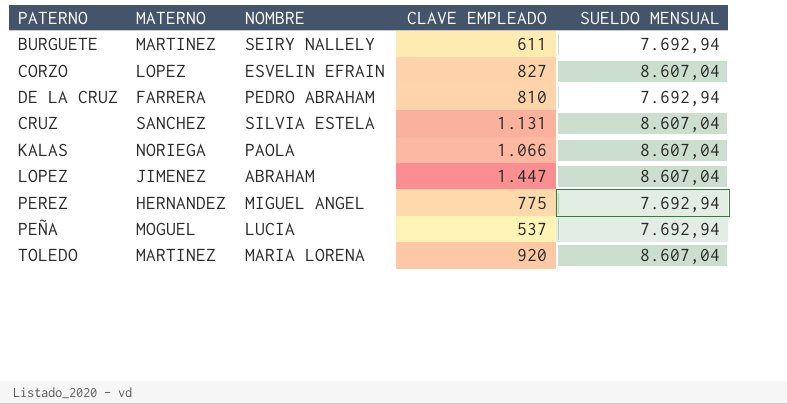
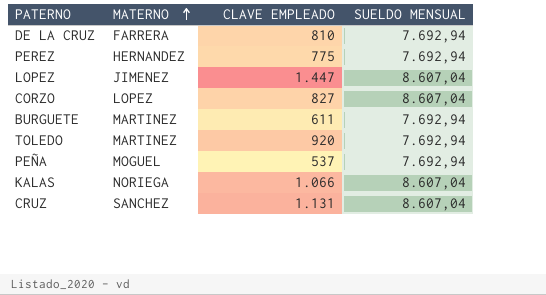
row order: none -> MATERNO ascending
column NOMBRE | position: 3 -> none
TOLEDO | SUELDO MENSUAL: 8.607,04 -> 7.692,94

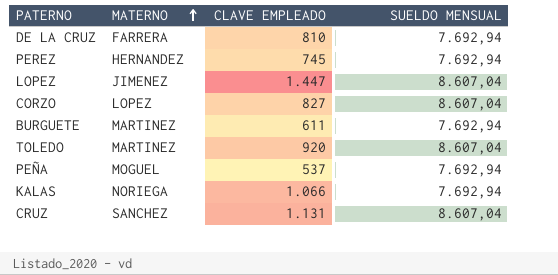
PEREZ | CLAVE EMPLEADO: 775 -> 745
TOLEDO | SUELDO MENSUAL: 7.692,94 -> 8.607,04
KALAS | SUELDO MENSUAL: 8.607,04 -> 7.692,94

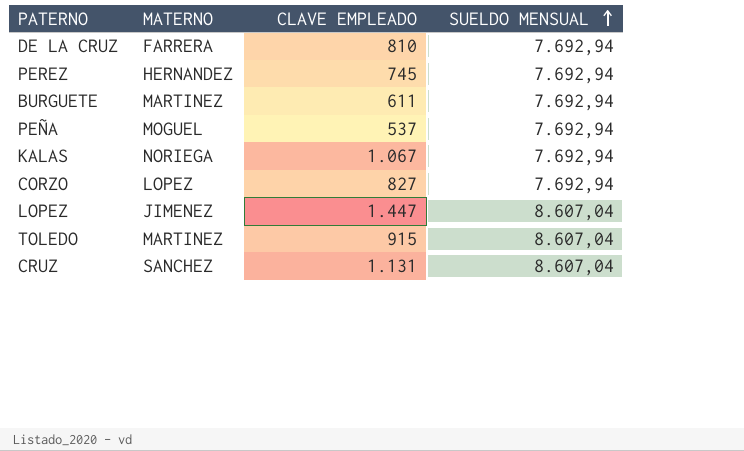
row order: MATERNO ascending -> SUELDO MENSUAL ascending
KALAS | CLAVE EMPLEADO: 1.066 -> 1.067
CORZO | SUELDO MENSUAL: 8.607,04 -> 7.692,94
TOLEDO | CLAVE EMPLEADO: 920 -> 915

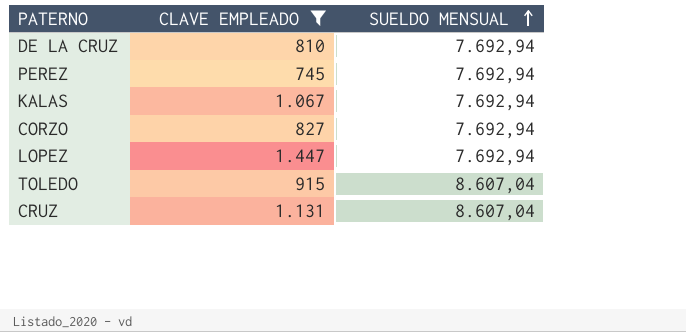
filter: none -> CLAVE EMPLEADO >= 745
column MATERNO | position: 2 -> none
LOPEZ | SUELDO MENSUAL: 8.607,04 -> 7.692,94

